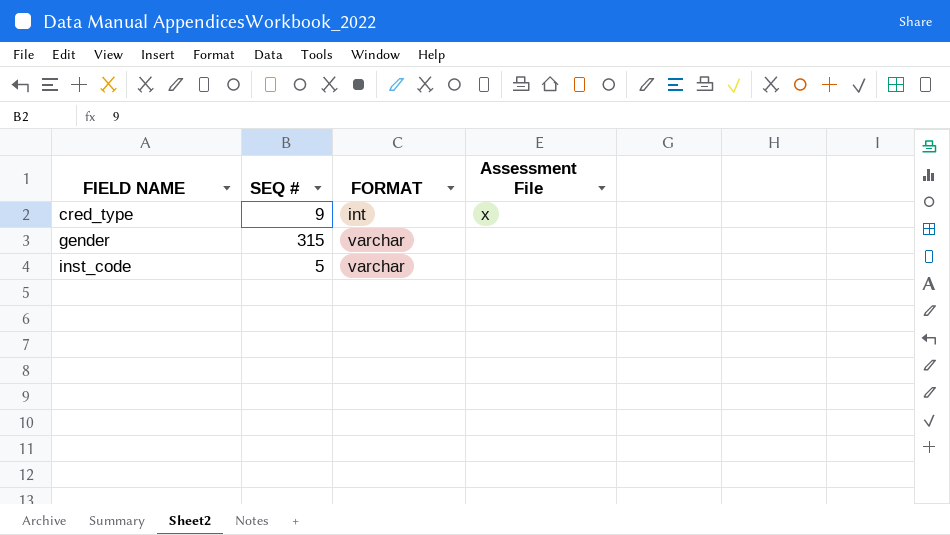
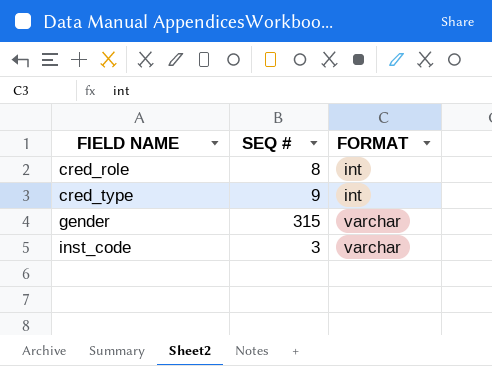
column Assessment File | position: 4 -> none
row cred_role: none -> 8 | int
inst_code | SEQ #: 5 -> 3

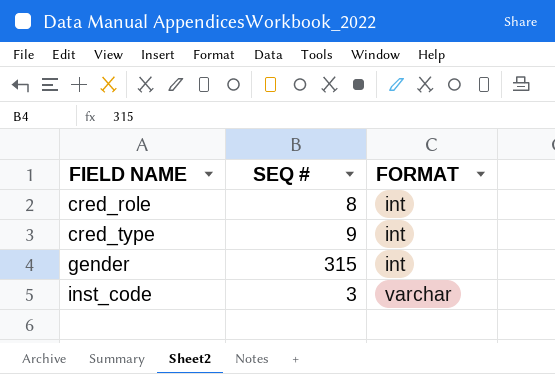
gender | FORMAT: varchar -> int

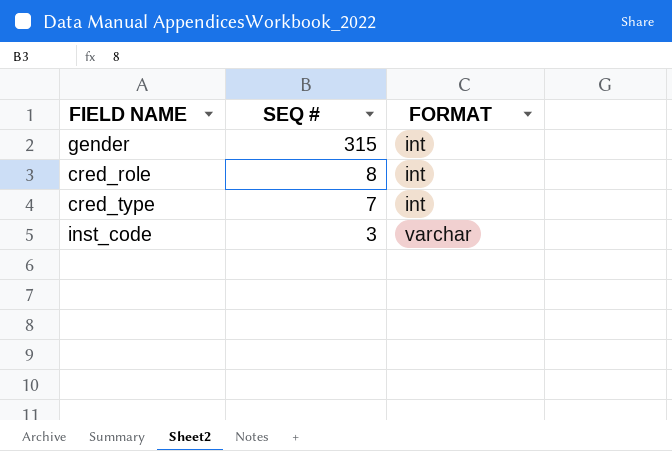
row order: FIELD NAME ascending -> SEQ # descending
cred_type | SEQ #: 9 -> 7

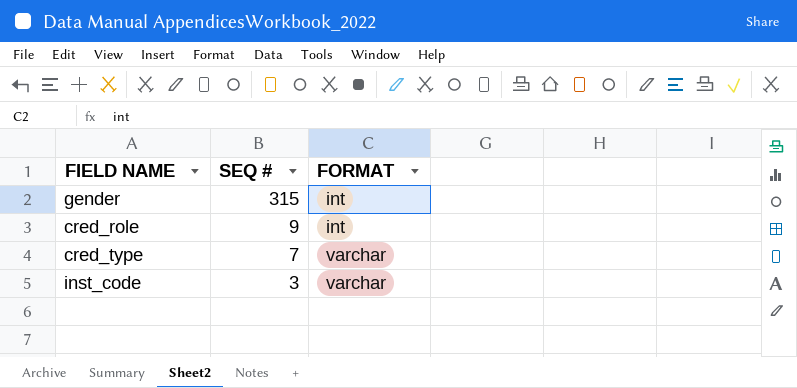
cred_role | SEQ #: 8 -> 9
cred_type | FORMAT: int -> varchar

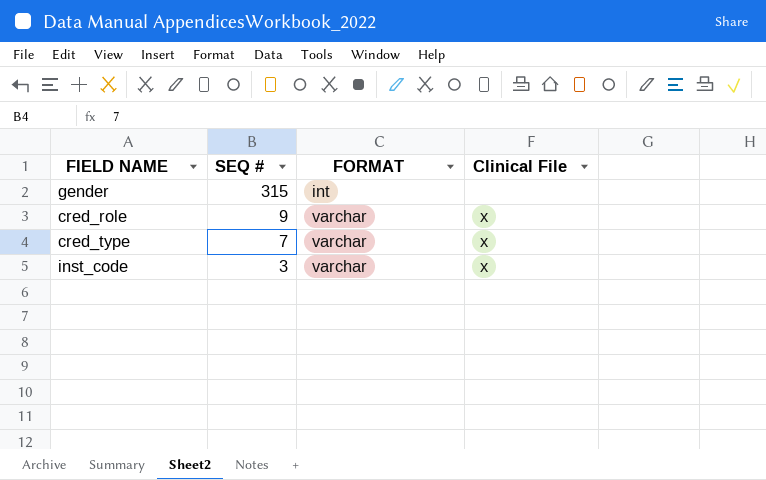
column Clinical File | position: none -> 4
cred_role | FORMAT: int -> varchar

